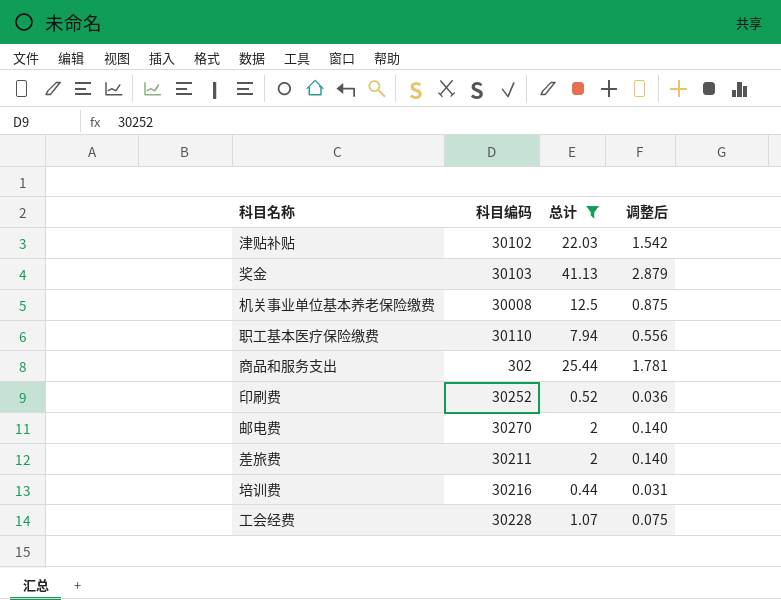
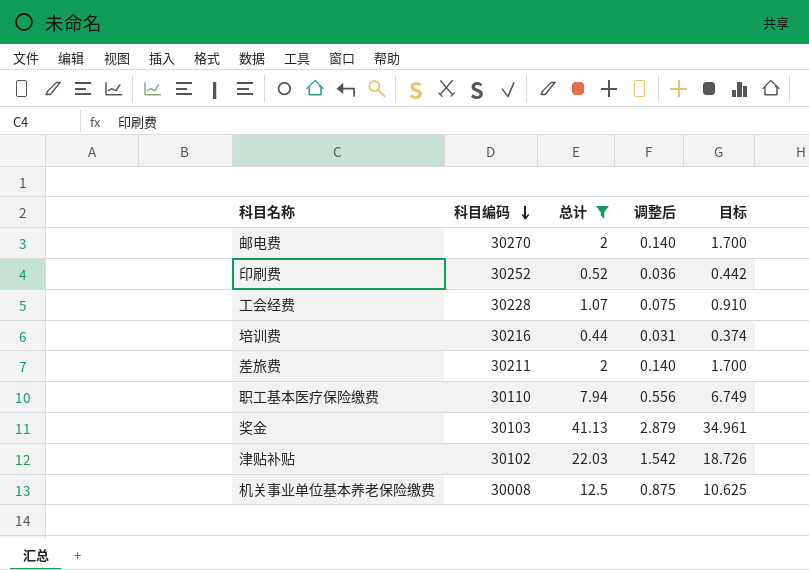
row order: none -> 科目编码 descending
column 目标 | formula: none -> [总计] * 0.85
row 商品和服务支出: 302 | 25.44 | 1.781 -> none

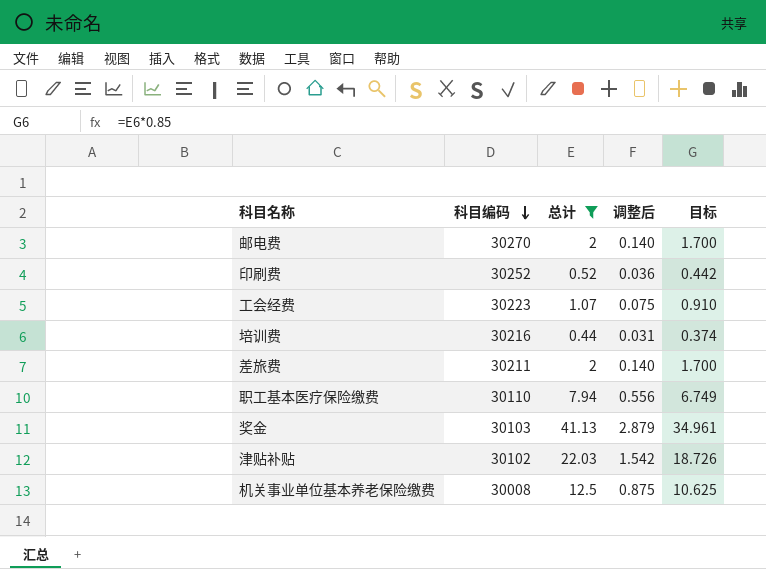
工会经费 | 科目编码: 30228 -> 30223

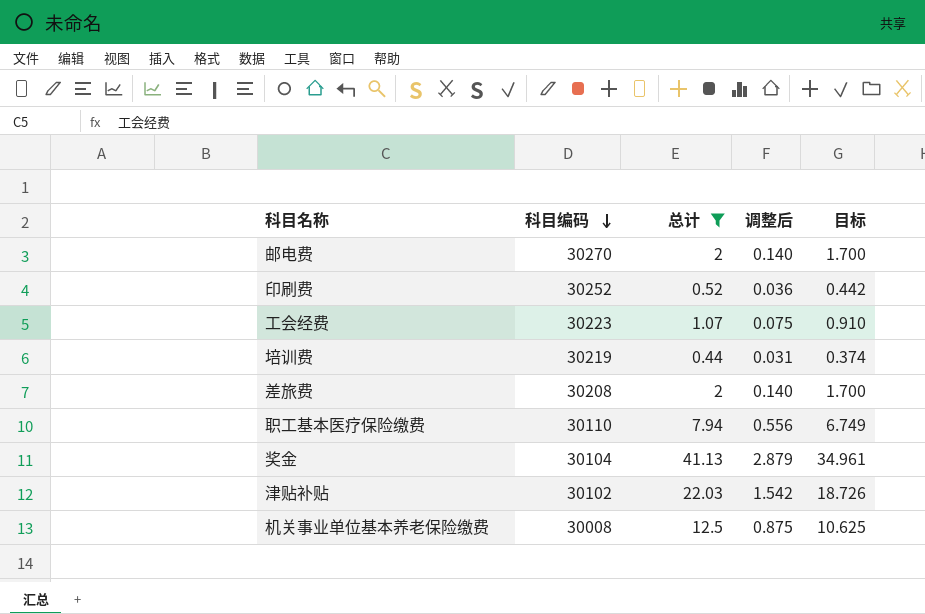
培训费 | 科目编码: 30216 -> 30219
差旅费 | 科目编码: 30211 -> 30208
奖金 | 科目编码: 30103 -> 30104

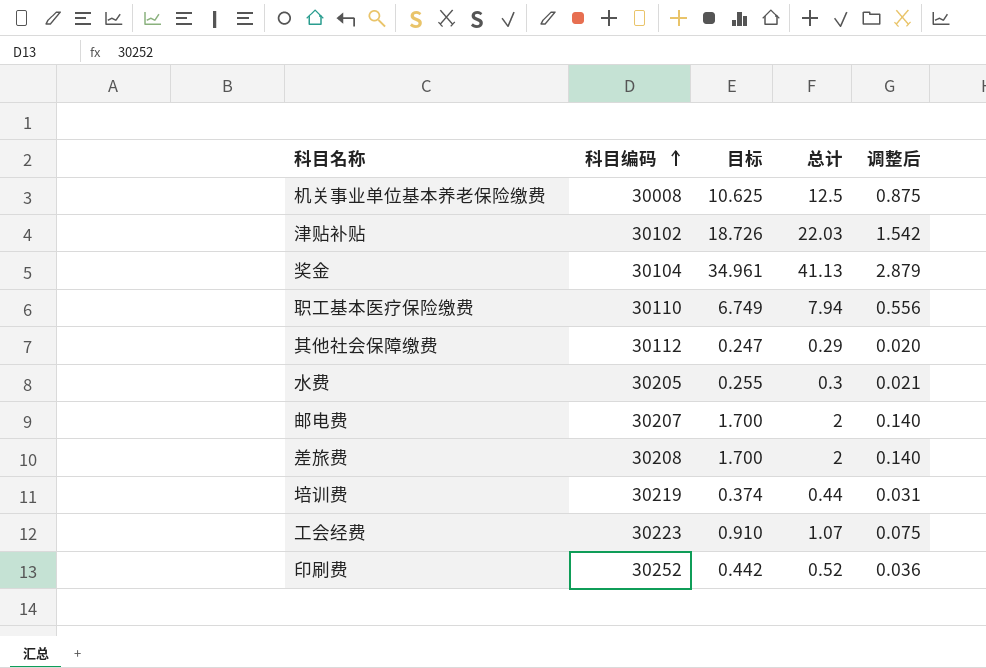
filter: 总计 >= 0.44 -> none
row order: 科目编码 descending -> 科目编码 ascending
column 目标 | position: 5 -> 3
邮电费 | 科目编码: 30270 -> 30207

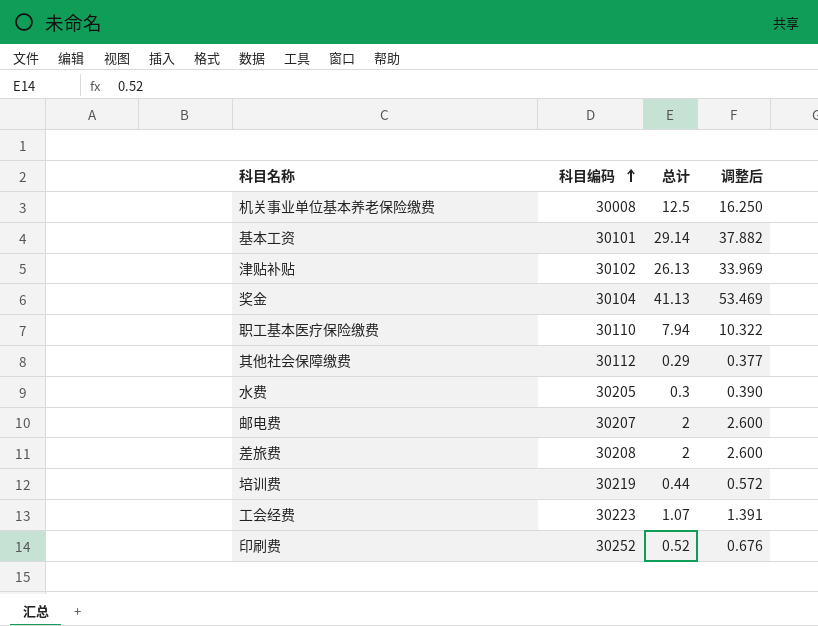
column 目标 | formula: [总计] * 0.85 -> none
column 调整后 | formula: [总计] * 0.07 -> [总计] * 1.3
row 基本工资: none -> 30101 | 29.14 | 37.882
津贴补贴 | 总计: 22.03 -> 26.13

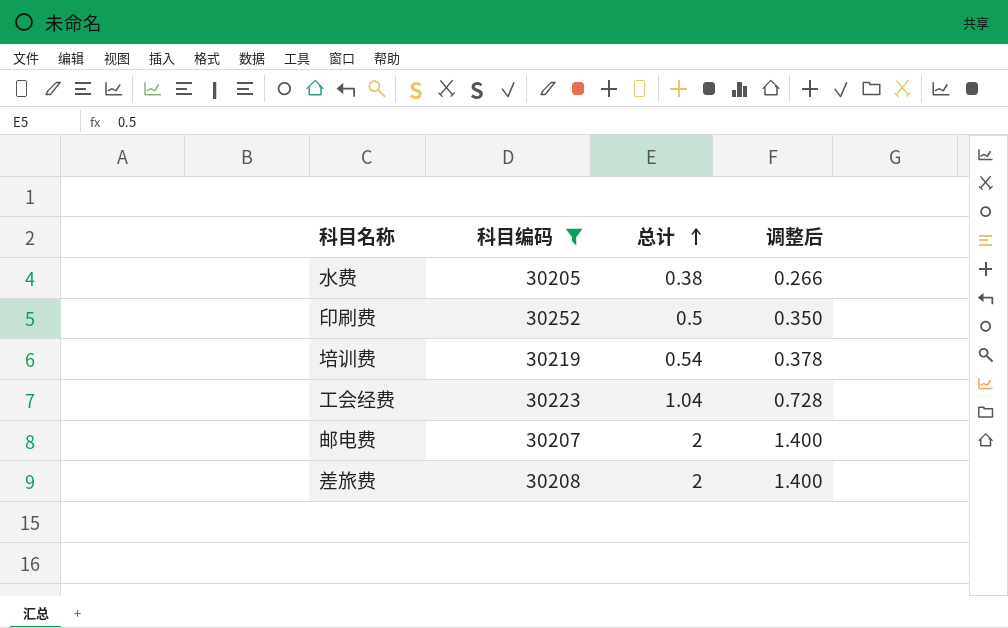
filter: none -> 科目编码 >= 30205
row order: 科目编码 ascending -> 总计 ascending
column 调整后 | formula: [总计] * 1.3 -> [总计] * 0.7
水费 | 总计: 0.3 -> 0.38
印刷费 | 总计: 0.52 -> 0.5
培训费 | 总计: 0.44 -> 0.54
工会经费 | 总计: 1.07 -> 1.04

